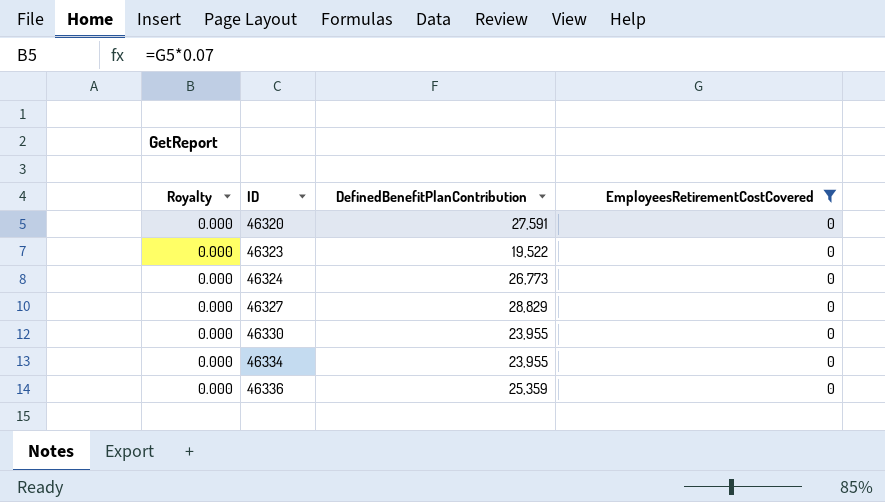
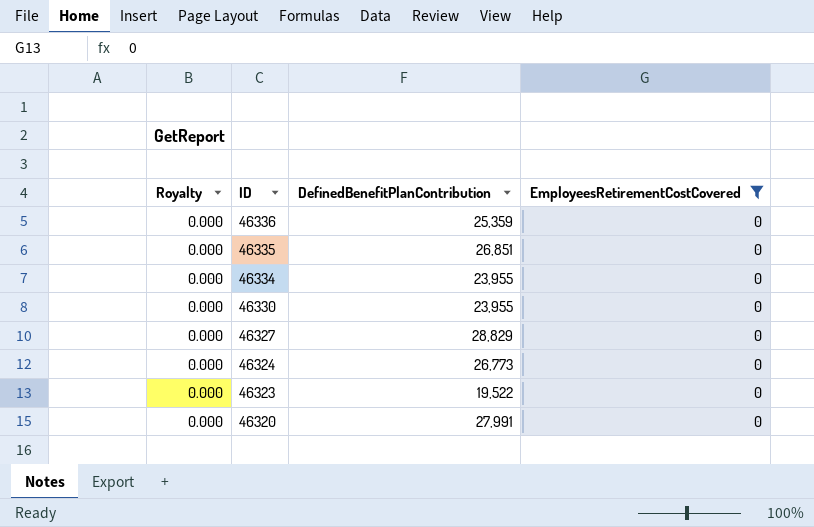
row order: ID ascending -> ID descending
row 46335: none -> 0.000 | 26,851 | 0
46320 | DefinedBenefitPlanContribution: 27,591 -> 27,991

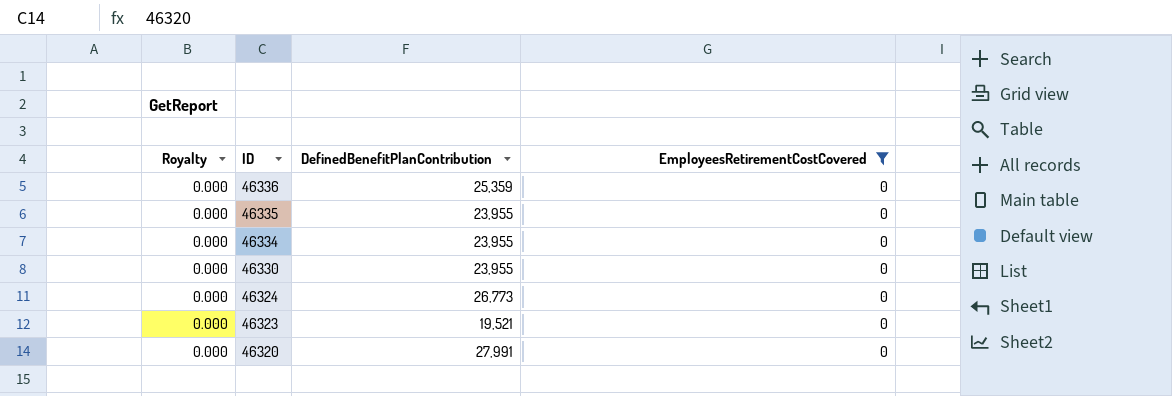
row 46327: 0.000 | 28,829 | 0 -> none
46335 | DefinedBenefitPlanContribution: 26,851 -> 23,955
46323 | DefinedBenefitPlanContribution: 19,522 -> 19,521

